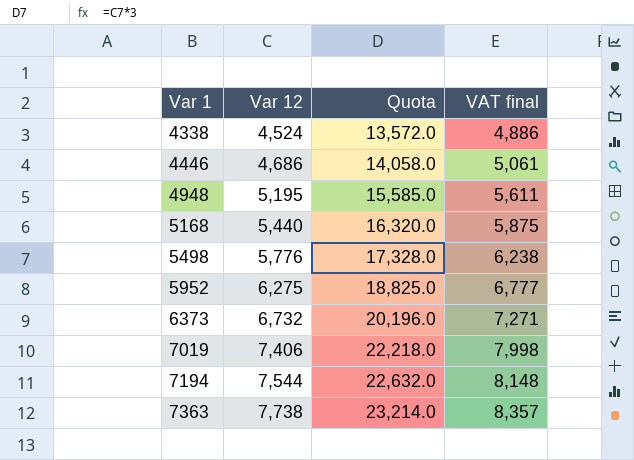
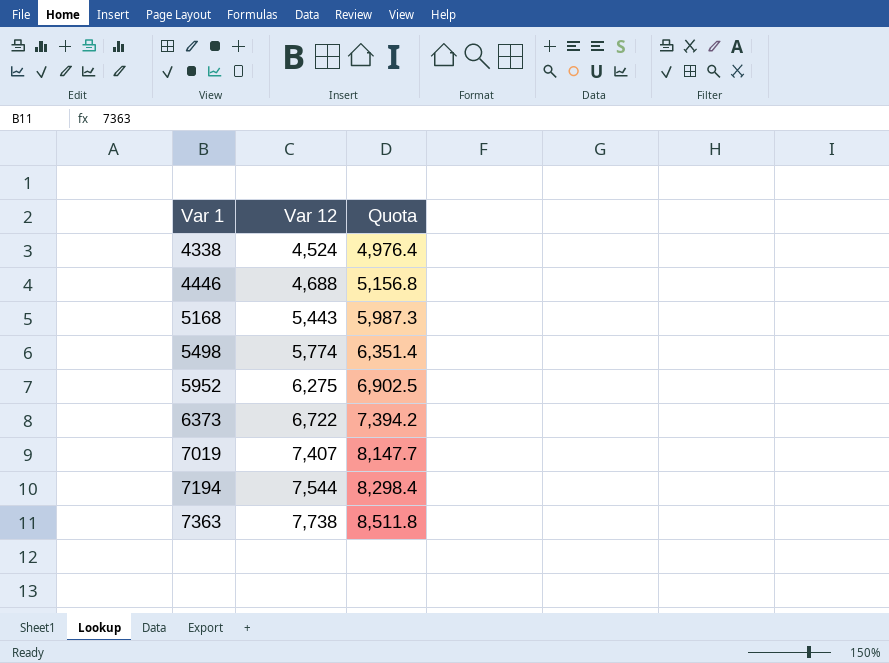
column VAT final | formula: [Var 12] * 1.08 -> none
column Quota | formula: [Var 12] * 3 -> [Var 12] * 1.1
row 4948: 5,195 | 15,585.0 | 5,611 -> none
4446 | Var 12: 4,686 -> 4,688
5168 | Var 12: 5,440 -> 5,443
5498 | Var 12: 5,776 -> 5,774
6373 | Var 12: 6,732 -> 6,722
7019 | Var 12: 7,406 -> 7,407

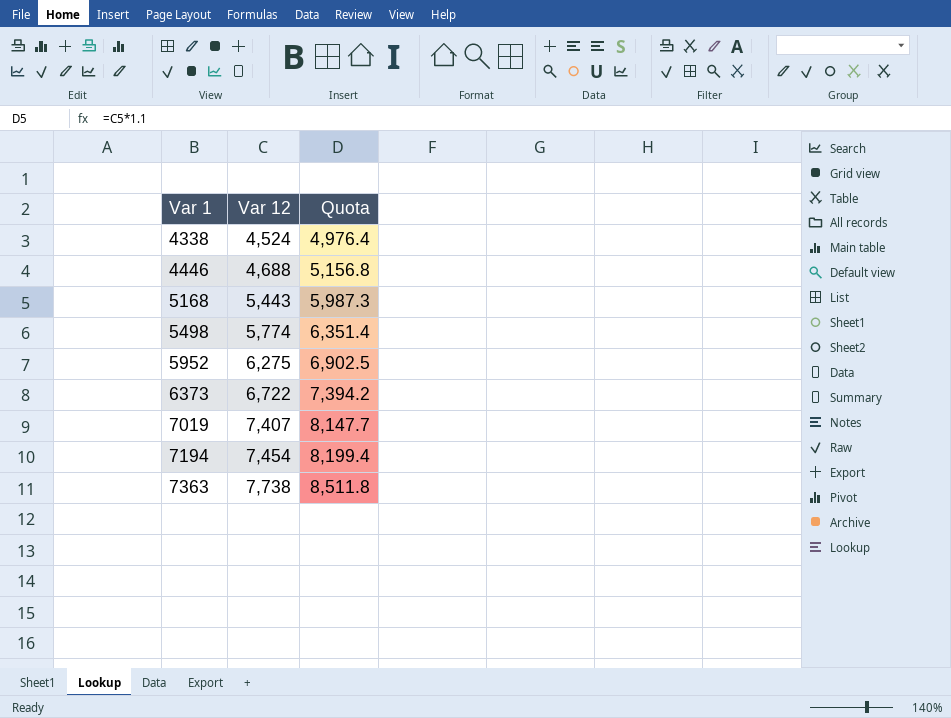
7194 | Var 12: 7,544 -> 7,454
7194 | Quota: 8,298.4 -> 8,199.4

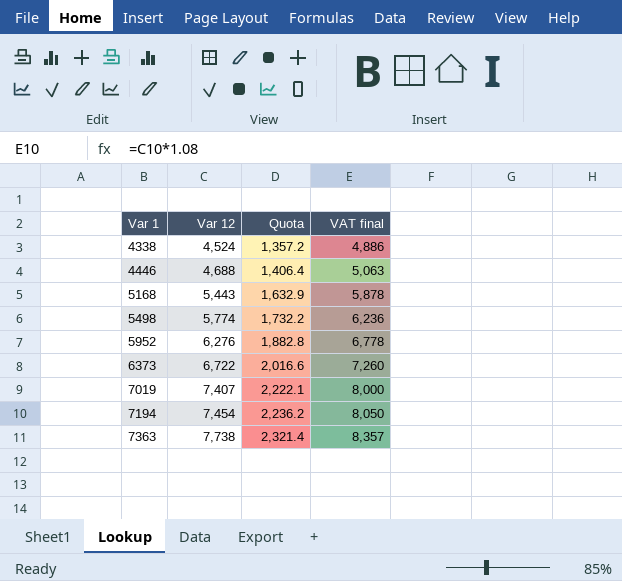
column Quota | formula: [Var 12] * 1.1 -> [Var 12] * 0.3
column VAT final | formula: none -> [Var 12] * 1.08
5952 | Var 12: 6,275 -> 6,276

